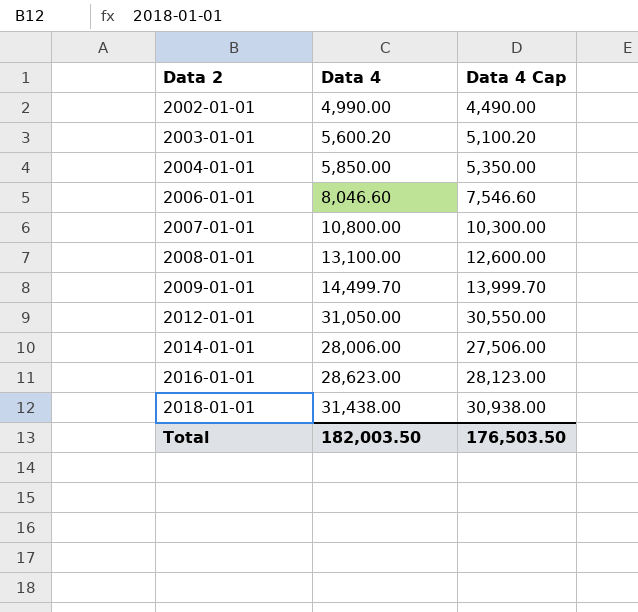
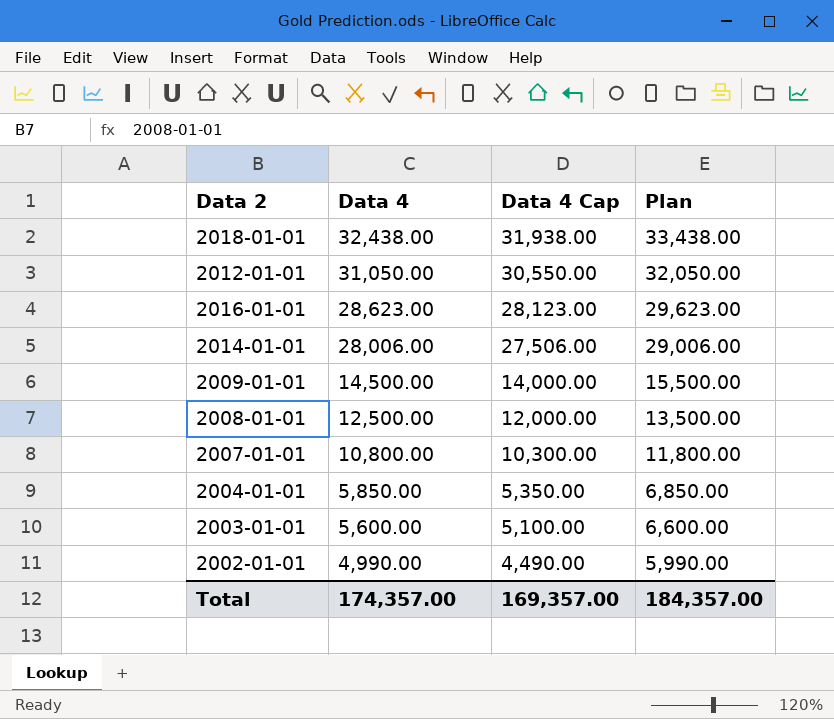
row order: Data 2 ascending -> Data 4 descending
column Plan | formula: none -> [Data 4] + 1000
row 2006-01-01: 8,046.60 | 7,546.60 -> none
2018-01-01 | Data 4: 31,438.00 -> 32,438.00
2018-01-01 | Data 4 Cap: 30,938.00 -> 31,938.00
2009-01-01 | Data 4: 14,499.70 -> 14,500.00
2009-01-01 | Data 4 Cap: 13,999.70 -> 14,000.00
2008-01-01 | Data 4: 13,100.00 -> 12,500.00
2008-01-01 | Data 4 Cap: 12,600.00 -> 12,000.00
2003-01-01 | Data 4: 5,600.20 -> 5,600.00
2003-01-01 | Data 4 Cap: 5,100.20 -> 5,100.00
Total | Data 4: 182,003.50 -> 174,357.00
Total | Data 4 Cap: 176,503.50 -> 169,357.00

